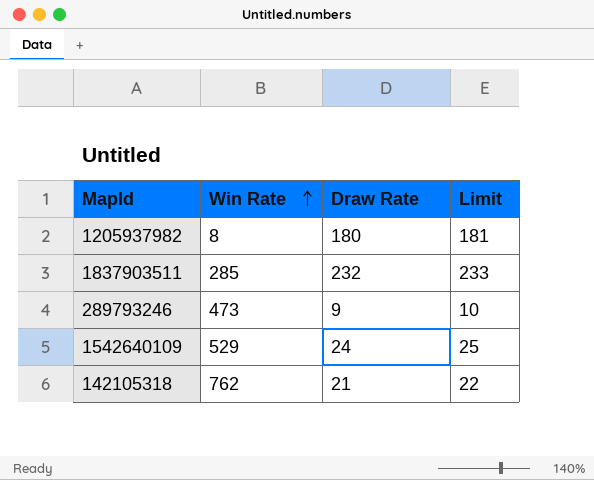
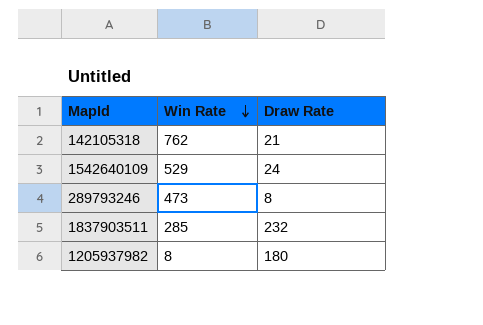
row order: Win Rate ascending -> Win Rate descending
column Limit | formula: [Draw Rate] + 1 -> none
289793246 | Draw Rate: 9 -> 8

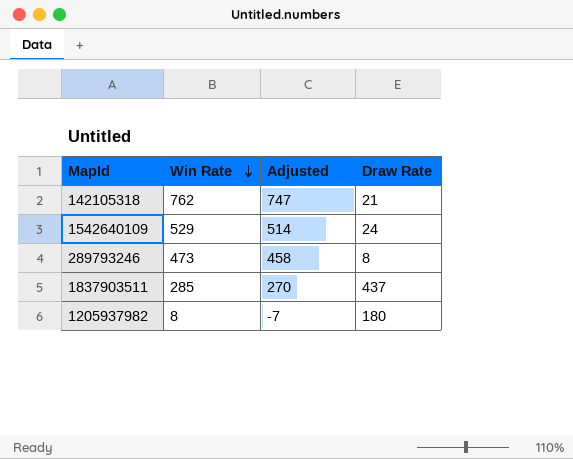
column Adjusted | formula: none -> [Win Rate] - 15
1837903511 | Draw Rate: 232 -> 437

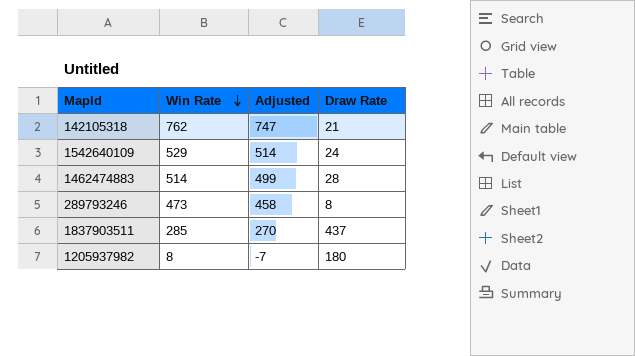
row 1462474883: none -> 514 | 499 | 28

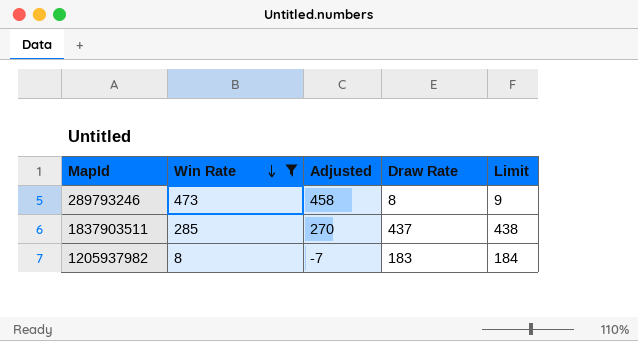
filter: none -> Win Rate <= 473
column Limit | formula: none -> [Draw Rate] + 1
1205937982 | Draw Rate: 180 -> 183

